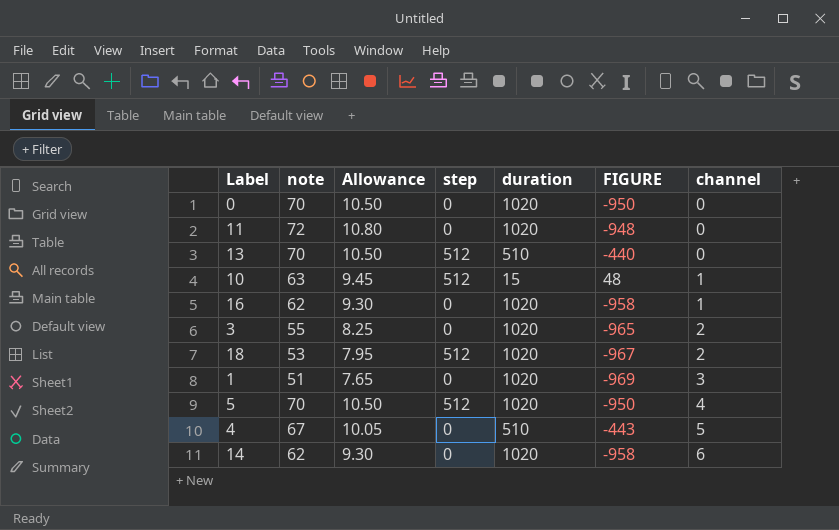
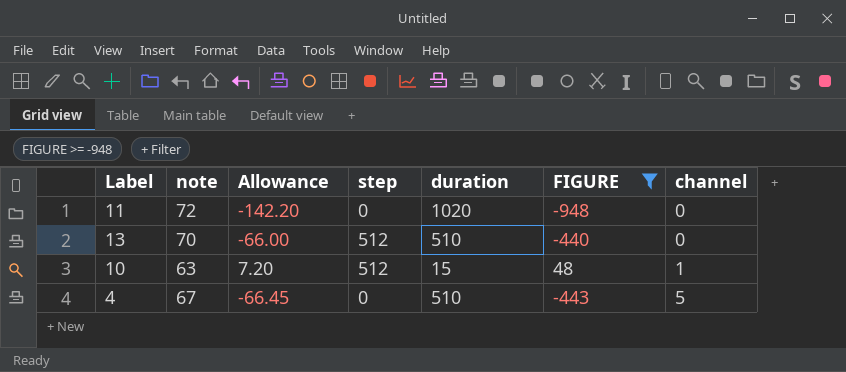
filter: none -> FIGURE >= -948
column Allowance | formula: [note] * 0.15 -> [FIGURE] * 0.15

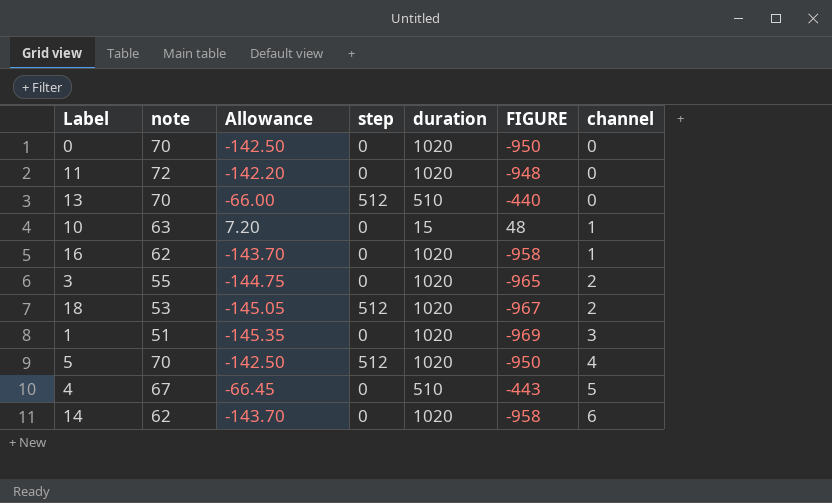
filter: FIGURE >= -948 -> none
10 | step: 512 -> 0

